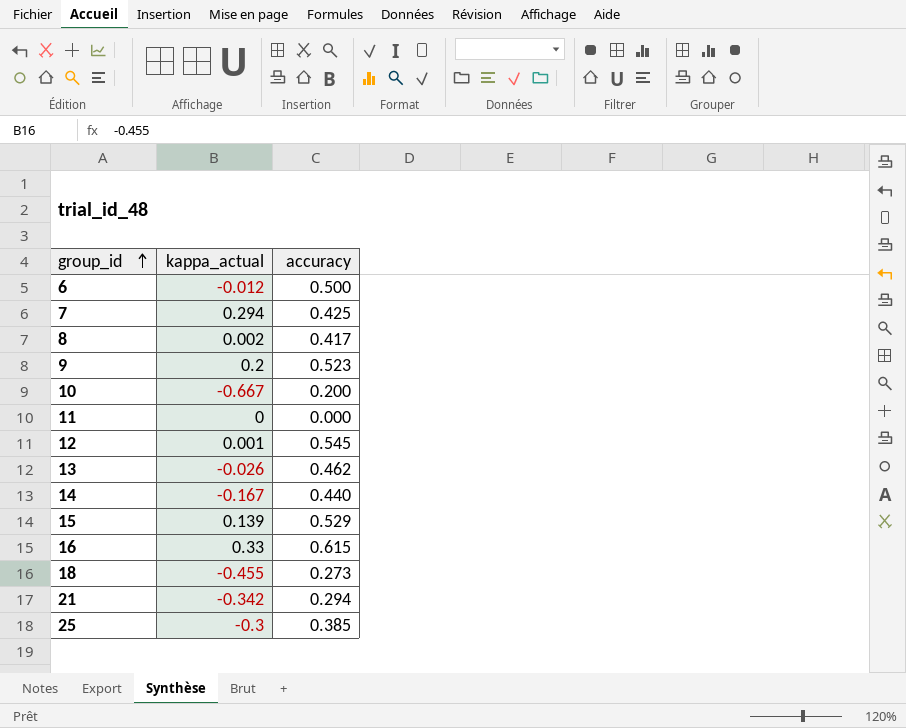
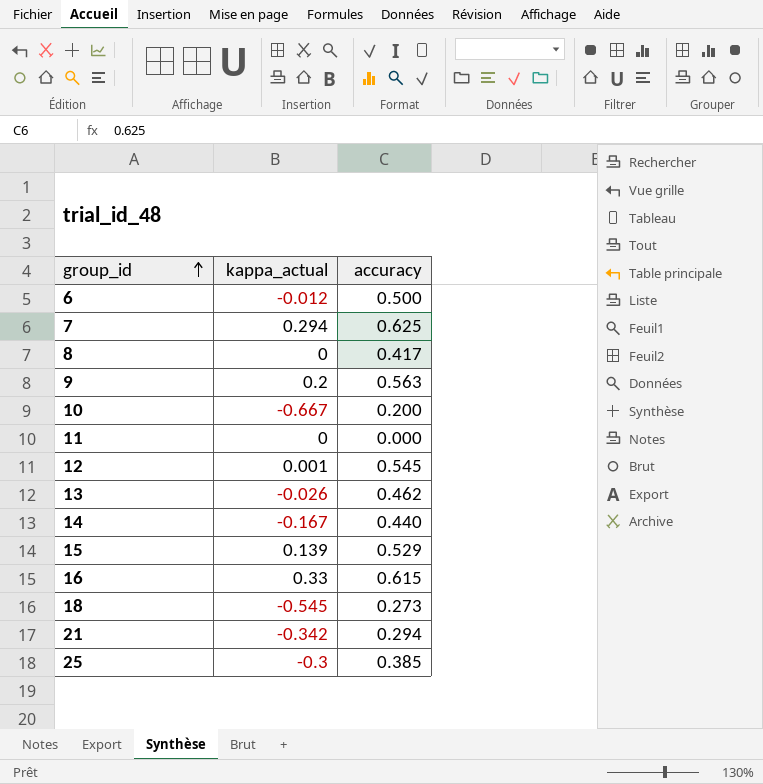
7 | accuracy: 0.425 -> 0.625
8 | kappa_actual: 0.002 -> 0
9 | accuracy: 0.523 -> 0.563
18 | kappa_actual: -0.455 -> -0.545

